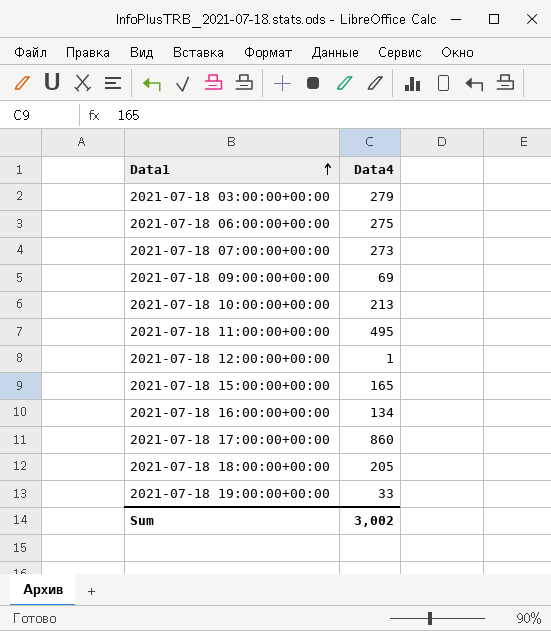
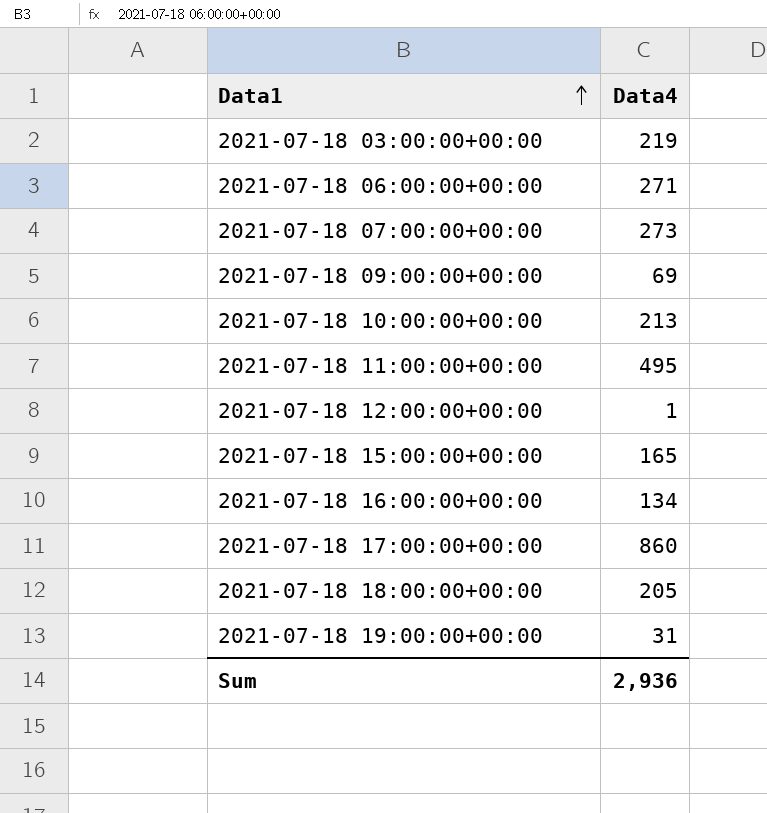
2021-07-18 03:00:00+00:00 | Data4: 279 -> 219
2021-07-18 06:00:00+00:00 | Data4: 275 -> 271
2021-07-18 19:00:00+00:00 | Data4: 33 -> 31
Sum | Data4: 3,002 -> 2,936

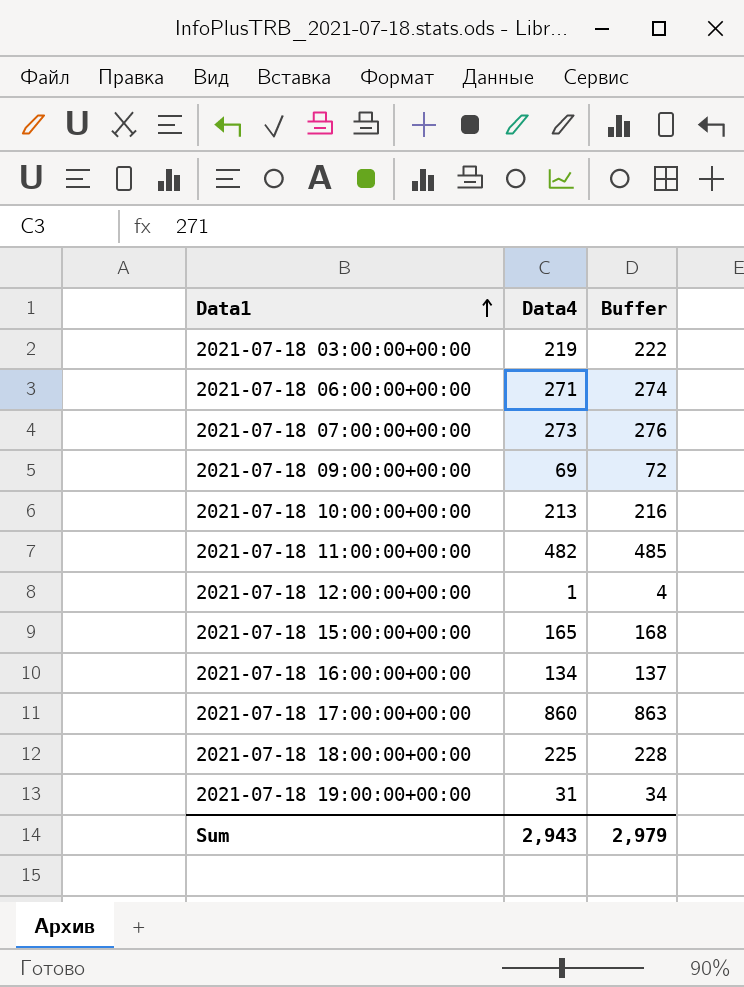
column Buffer | formula: none -> [Data4] + 3
2021-07-18 11:00:00+00:00 | Data4: 495 -> 482
2021-07-18 18:00:00+00:00 | Data4: 205 -> 225
Sum | Data4: 2,936 -> 2,943

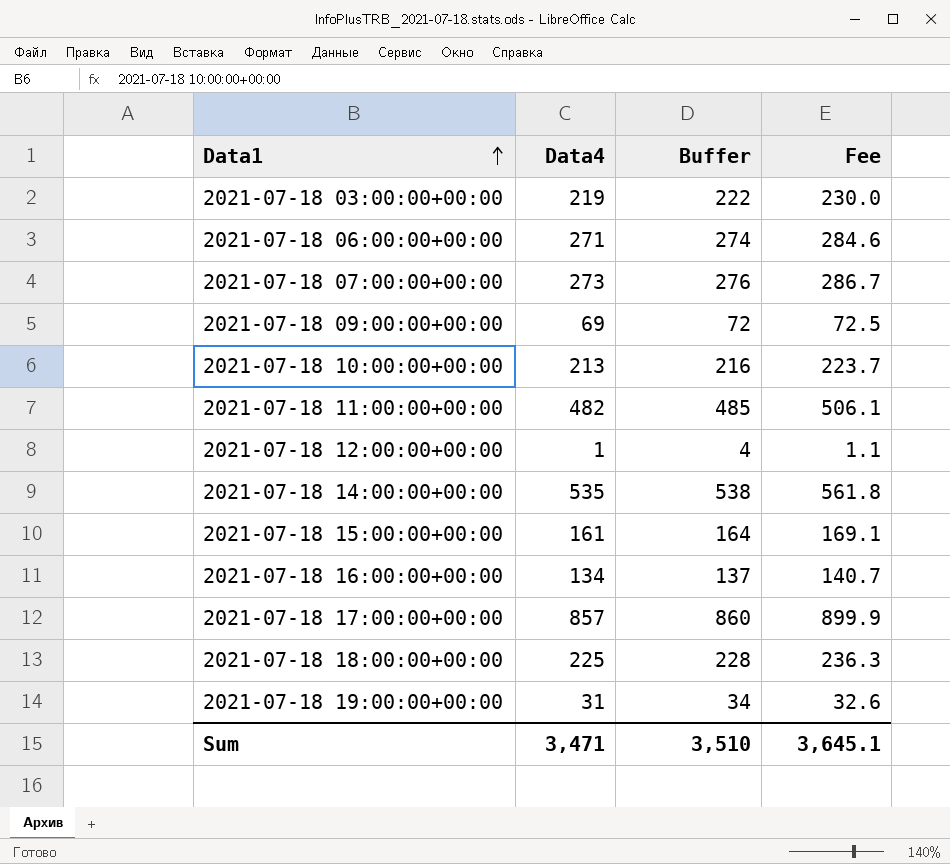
column Fee | formula: none -> [Data4] * 1.05
row 2021-07-18 14:00:00+00:00: none -> 535 | 538 | 561.8
2021-07-18 15:00:00+00:00 | Data4: 165 -> 161
2021-07-18 15:00:00+00:00 | Buffer: 168 -> 164
2021-07-18 17:00:00+00:00 | Data4: 860 -> 857
2021-07-18 17:00:00+00:00 | Buffer: 863 -> 860
Sum | Data4: 2,943 -> 3,471
Sum | Buffer: 2,979 -> 3,510

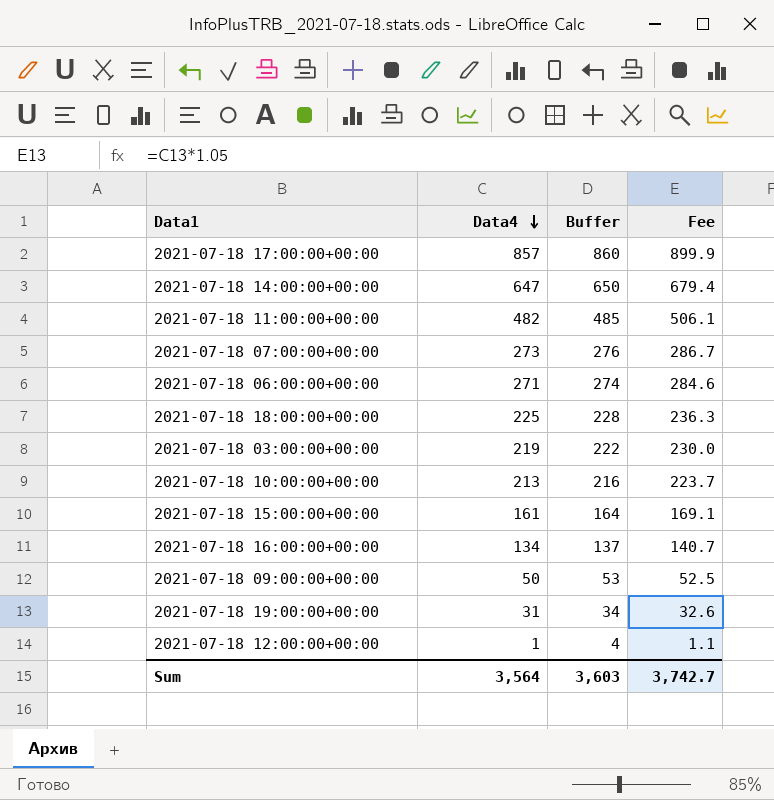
row order: Data1 ascending -> Data4 descending
2021-07-18 14:00:00+00:00 | Data4: 535 -> 647
2021-07-18 14:00:00+00:00 | Buffer: 538 -> 650
2021-07-18 14:00:00+00:00 | Fee: 561.8 -> 679.4
2021-07-18 09:00:00+00:00 | Data4: 69 -> 50
2021-07-18 09:00:00+00:00 | Buffer: 72 -> 53
2021-07-18 09:00:00+00:00 | Fee: 72.5 -> 52.5
Sum | Data4: 3,471 -> 3,564
Sum | Buffer: 3,510 -> 3,603
Sum | Fee: 3,645.1 -> 3,742.7

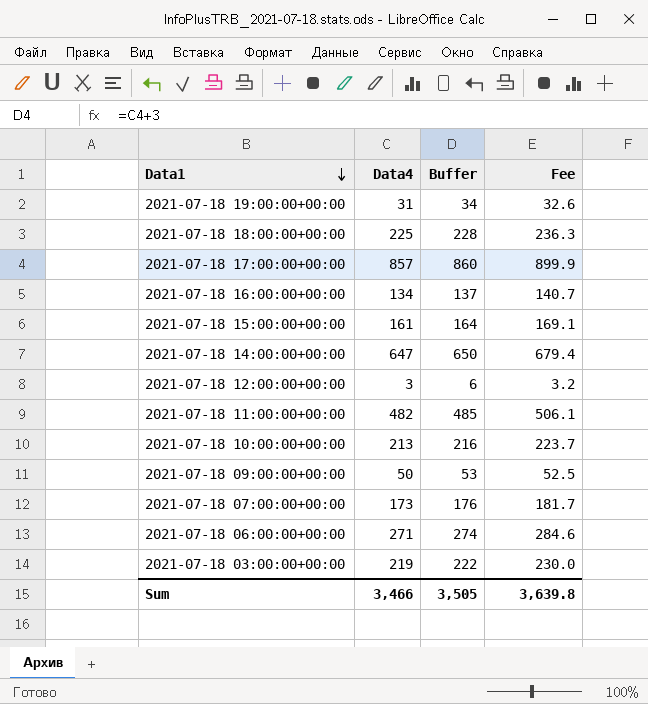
row order: Data4 descending -> Data1 descending
2021-07-18 12:00:00+00:00 | Data4: 1 -> 3
2021-07-18 12:00:00+00:00 | Buffer: 4 -> 6
2021-07-18 12:00:00+00:00 | Fee: 1.1 -> 3.2
2021-07-18 07:00:00+00:00 | Data4: 273 -> 173
2021-07-18 07:00:00+00:00 | Buffer: 276 -> 176
2021-07-18 07:00:00+00:00 | Fee: 286.7 -> 181.7
Sum | Data4: 3,564 -> 3,466
Sum | Buffer: 3,603 -> 3,505
Sum | Fee: 3,742.7 -> 3,639.8

